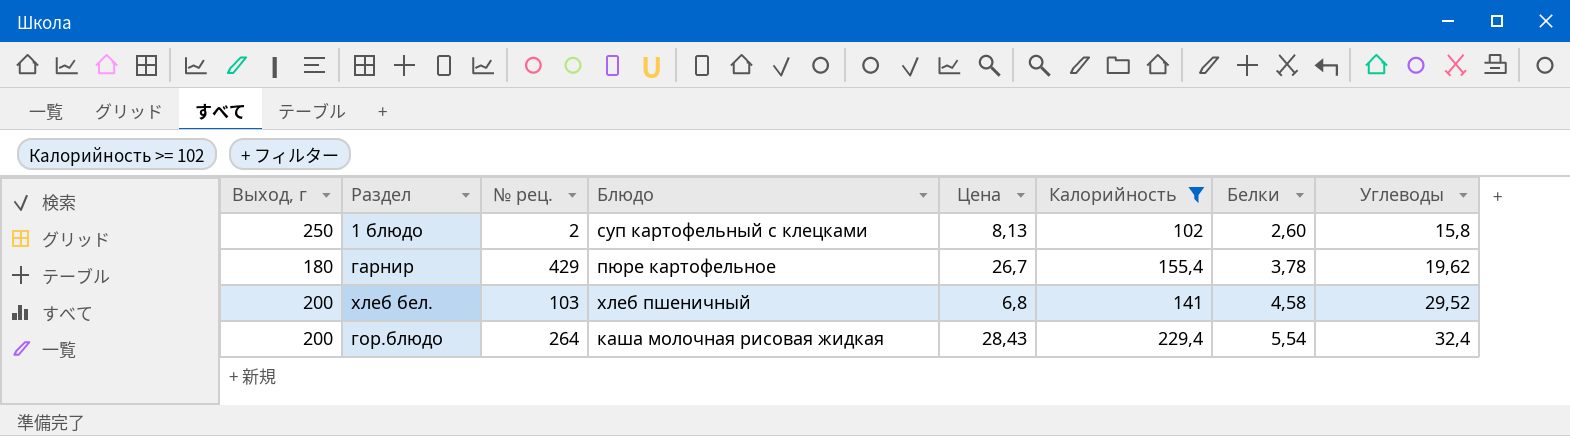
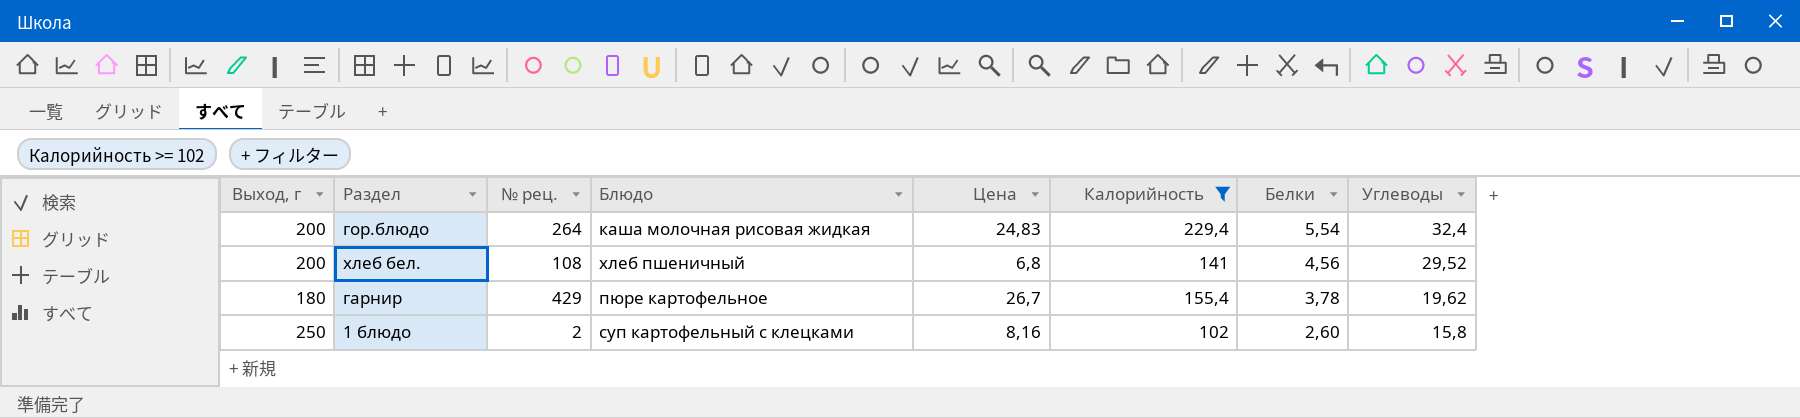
row order: Белки ascending -> Белки descending
гор.блюдо | Цена: 28,43 -> 24,83
хлеб бел. | № рец.: 103 -> 108
хлеб бел. | Белки: 4,58 -> 4,56
1 блюдо | Цена: 8,13 -> 8,16

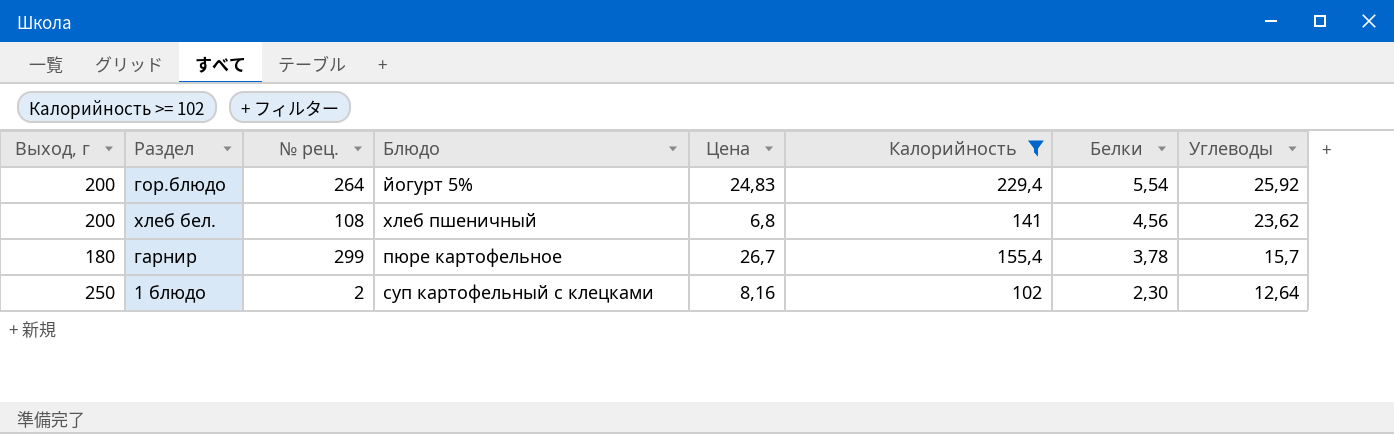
гор.блюдо | Блюдо: каша молочная рисовая жидкая -> йогурт 5%
гор.блюдо | Углеводы: 32,4 -> 25,92
хлеб бел. | Углеводы: 29,52 -> 23,62
гарнир | № рец.: 429 -> 299
гарнир | Углеводы: 19,62 -> 15,7
1 блюдо | Белки: 2,60 -> 2,30
1 блюдо | Углеводы: 15,8 -> 12,64

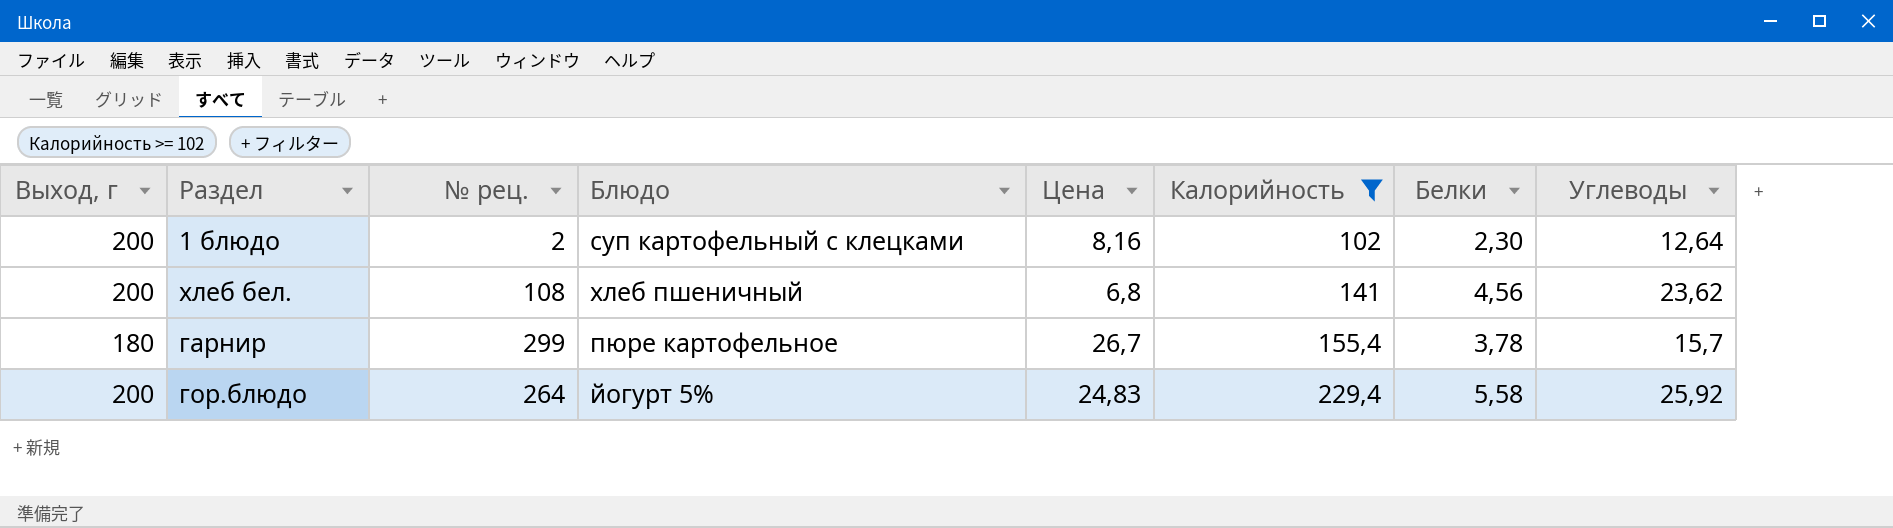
row order: Белки descending -> Калорийность ascending
1 блюдо | Выход, г: 250 -> 200
гор.блюдо | Белки: 5,54 -> 5,58

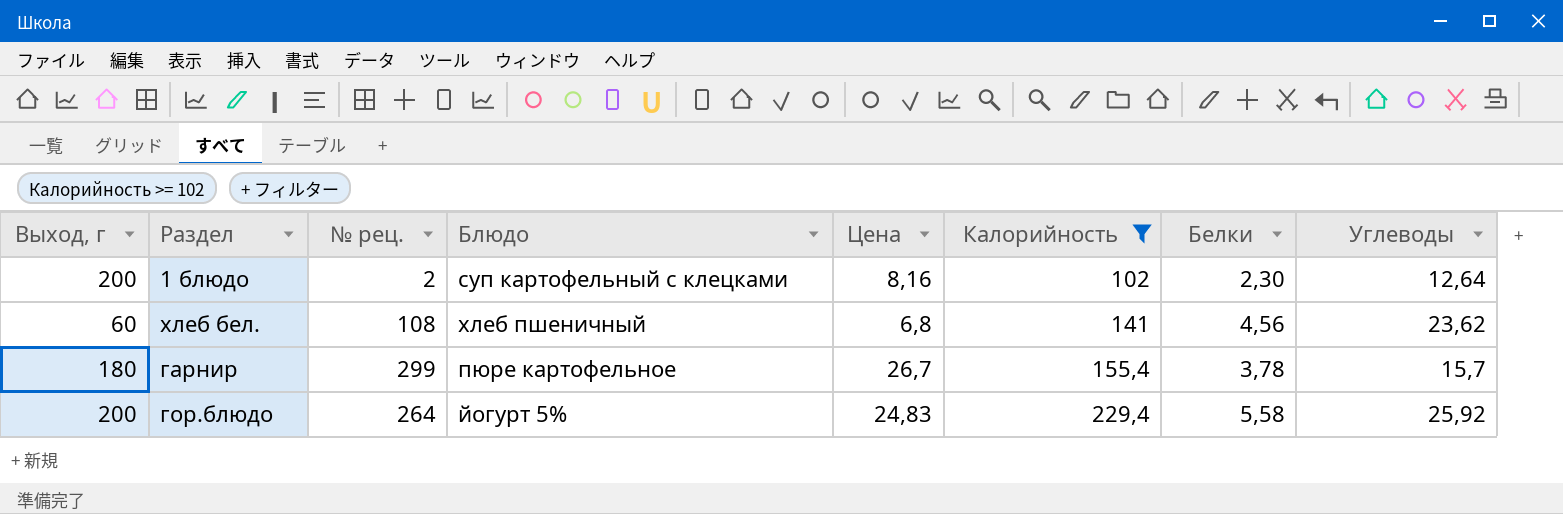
хлеб бел. | Выход, г: 200 -> 60

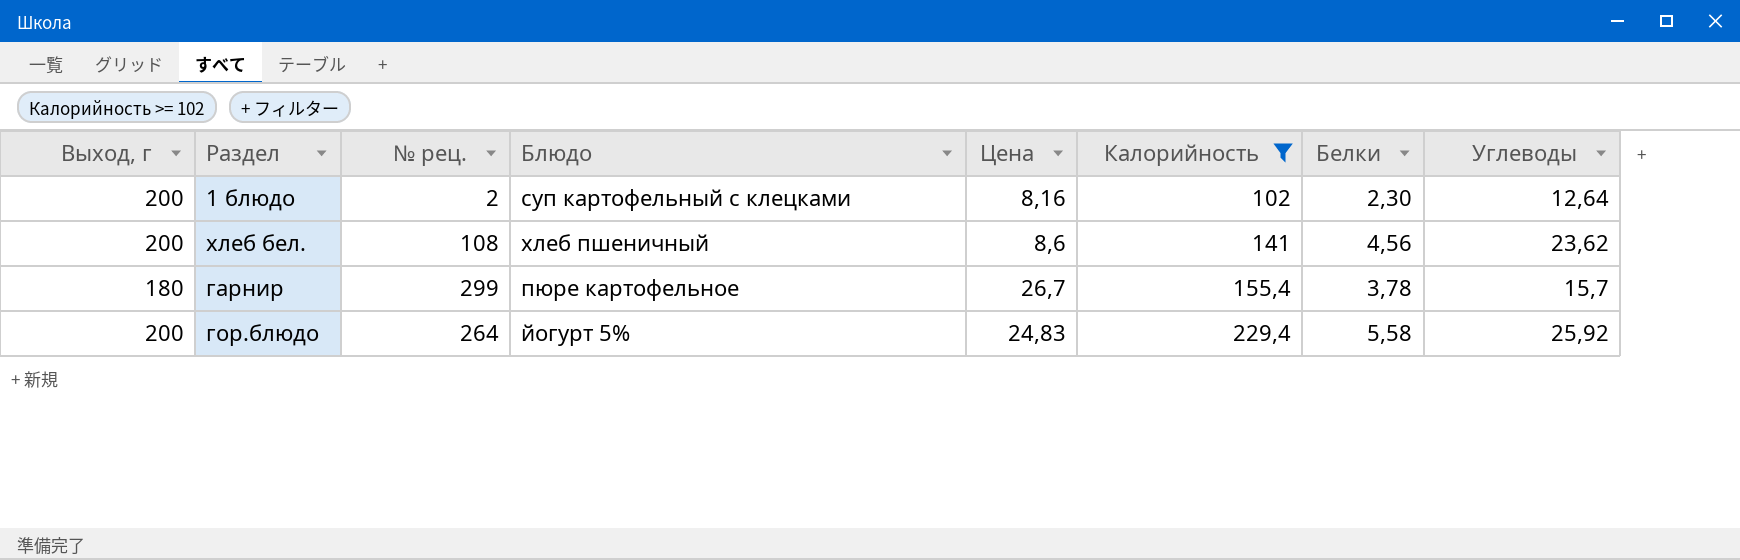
хлеб бел. | Выход, г: 60 -> 200
хлеб бел. | Цена: 6,8 -> 8,6

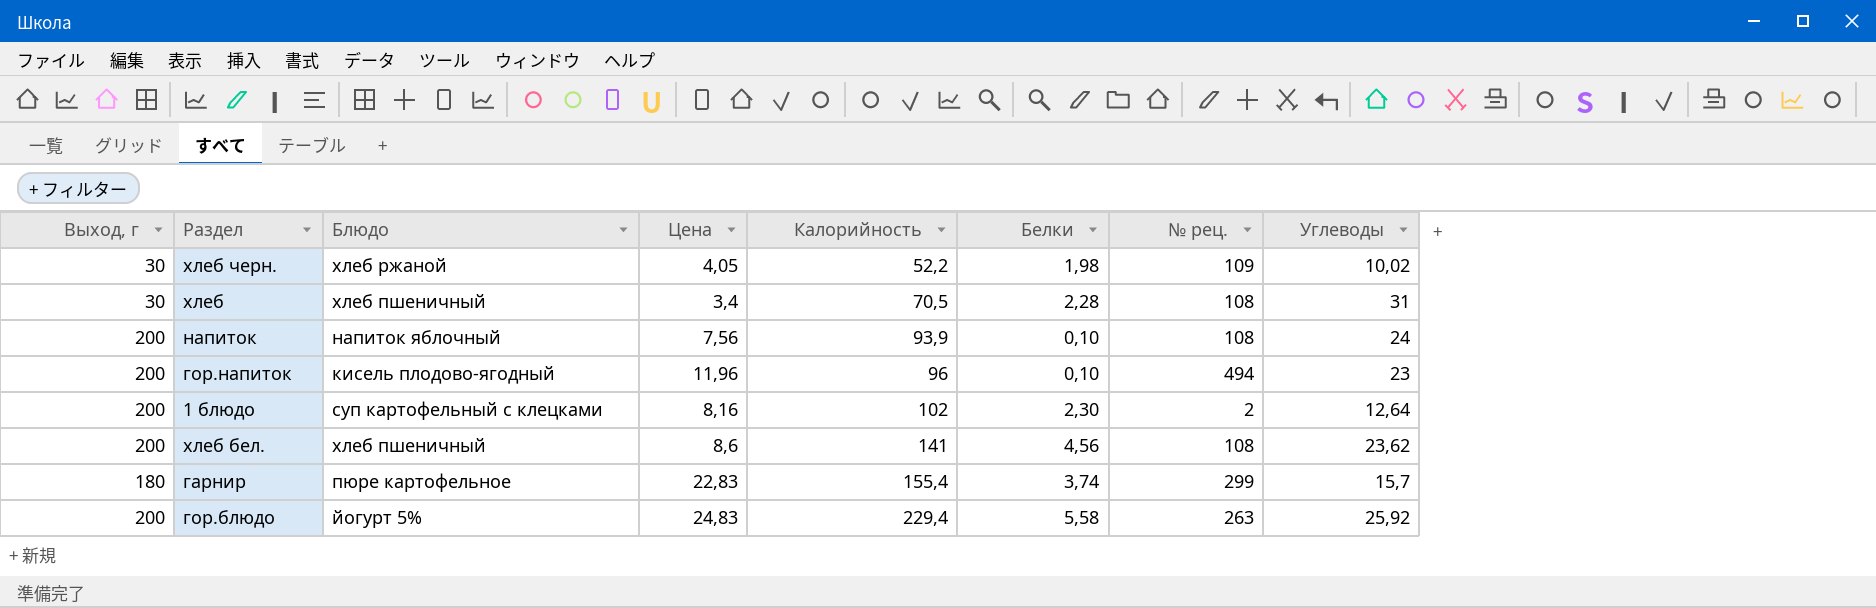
filter: Калорийность >= 102 -> none
column № рец. | position: 3 -> 7
гарнир | Цена: 26,7 -> 22,83
гарнир | Белки: 3,78 -> 3,74
гор.блюдо | № рец.: 264 -> 263

